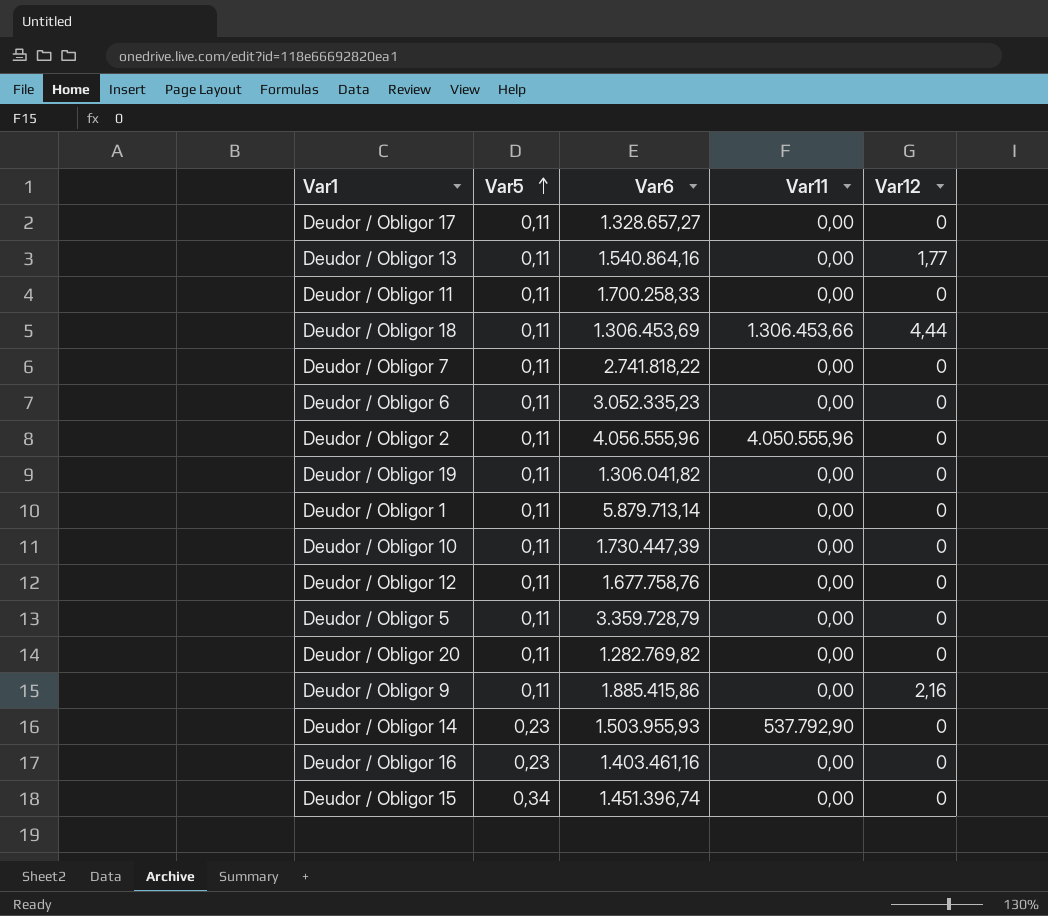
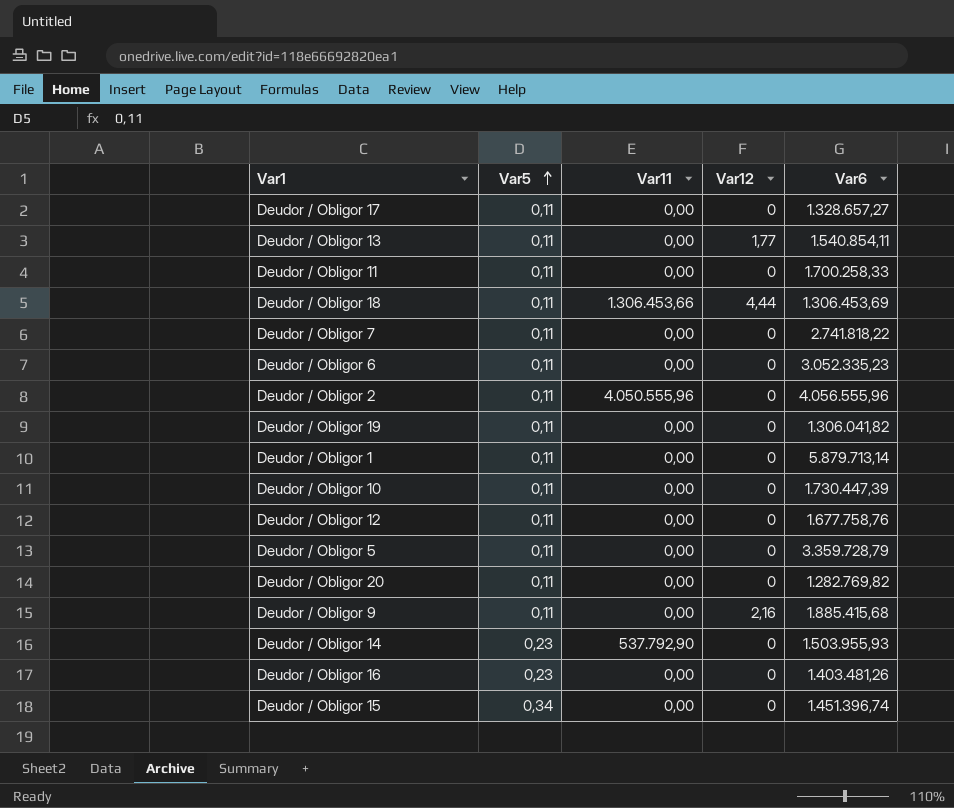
column Var6 | position: 3 -> 5
Deudor / Obligor 13 | Var6: 1.540.864,16 -> 1.540.854,11
Deudor / Obligor 9 | Var6: 1.885.415,86 -> 1.885.415,68
Deudor / Obligor 16 | Var6: 1.403.461,16 -> 1.403.481,26

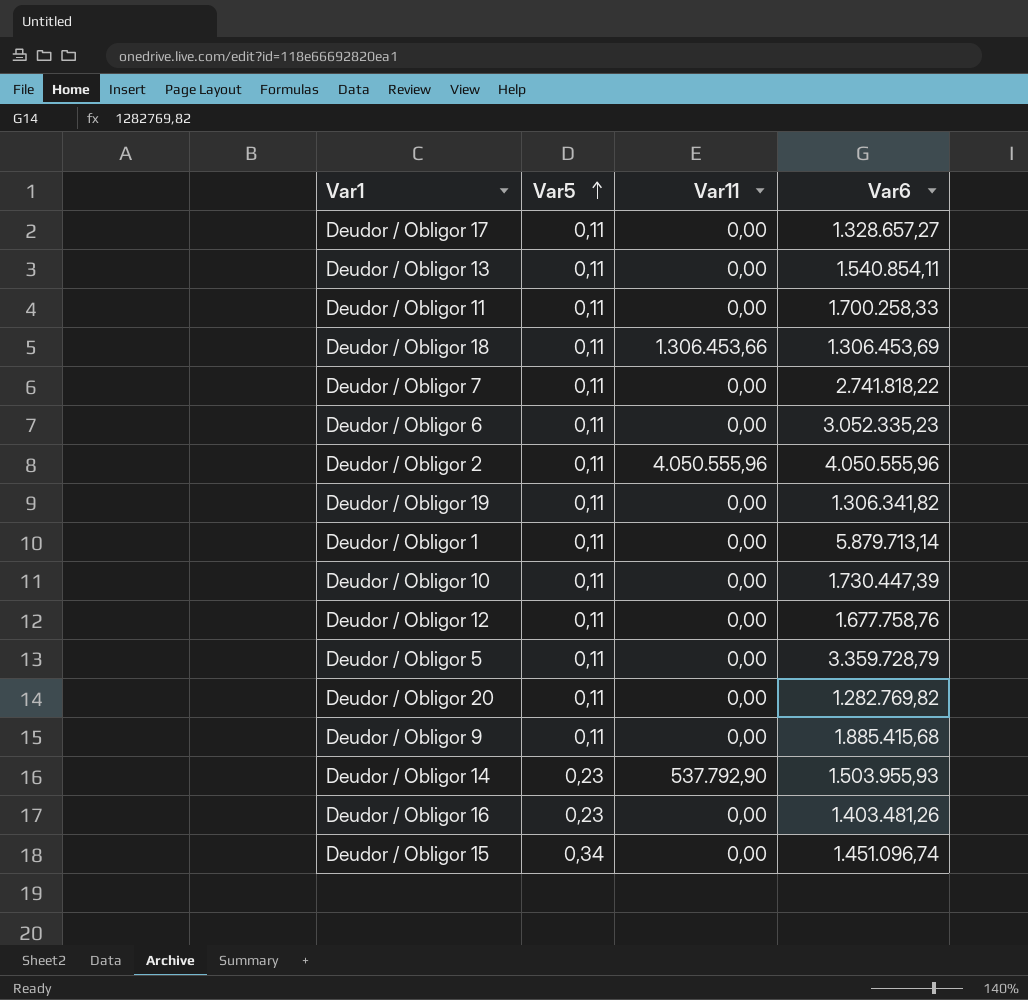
column Var12 | position: 4 -> none
Deudor / Obligor 2 | Var6: 4.056.555,96 -> 4.050.555,96
Deudor / Obligor 19 | Var6: 1.306.041,82 -> 1.306.341,82
Deudor / Obligor 15 | Var6: 1.451.396,74 -> 1.451.096,74

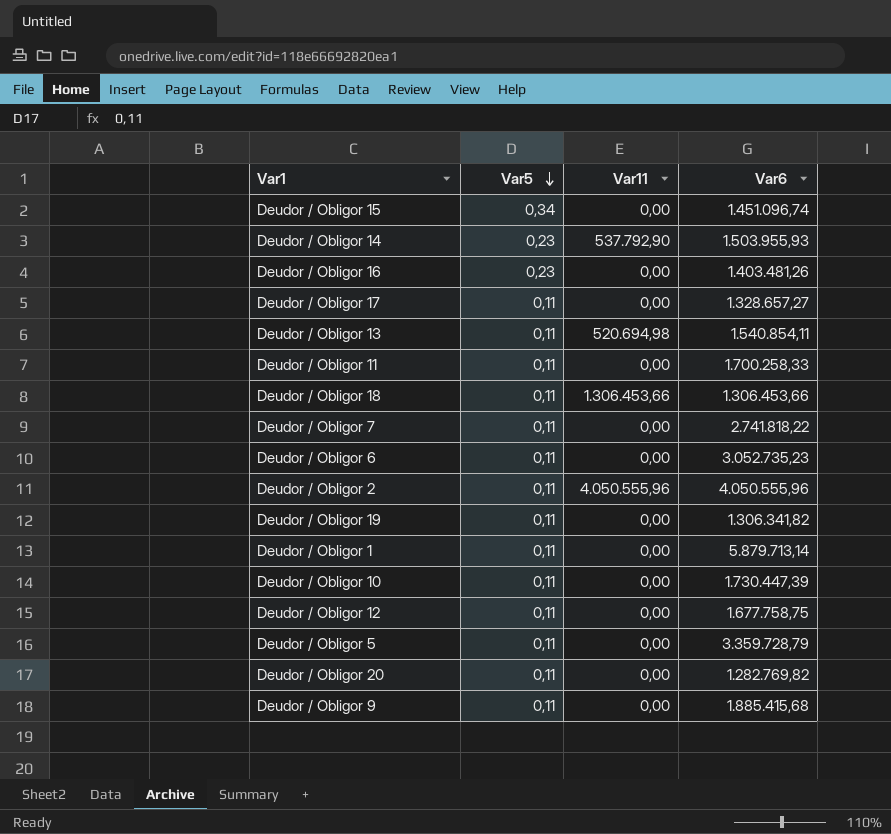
row order: Var5 ascending -> Var5 descending
Deudor / Obligor 13 | Var11: 0,00 -> 520.694,98
Deudor / Obligor 18 | Var6: 1.306.453,69 -> 1.306.453,66
Deudor / Obligor 6 | Var6: 3.052.335,23 -> 3.052.735,23
Deudor / Obligor 12 | Var6: 1.677.758,76 -> 1.677.758,75

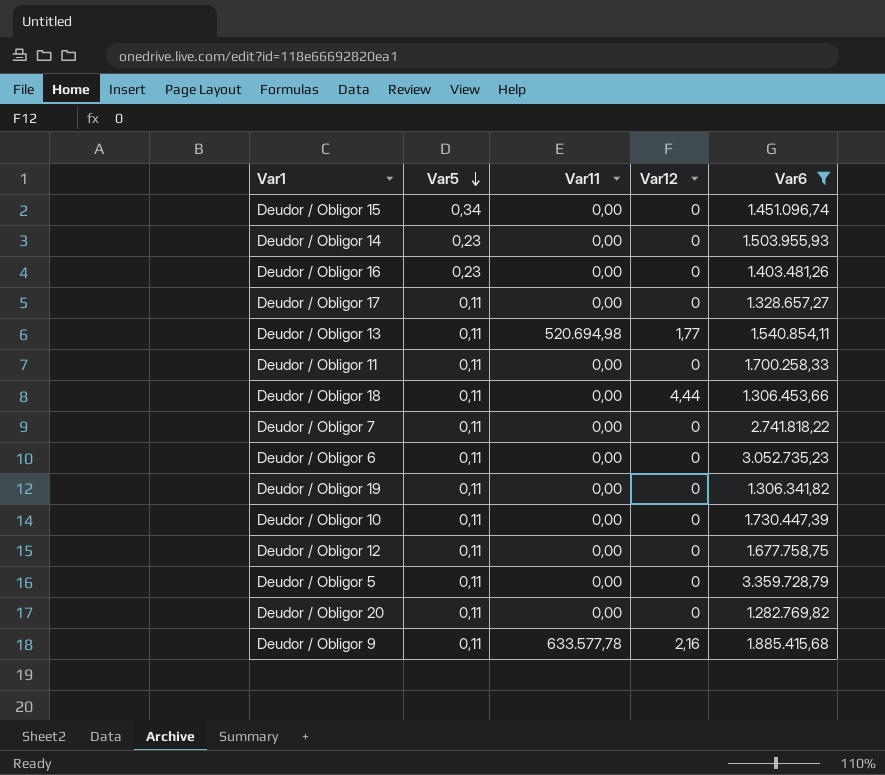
filter: none -> Var6 <= 3.359.728,79
column Var12 | position: none -> 4
Deudor / Obligor 14 | Var11: 537.792,90 -> 0,00
Deudor / Obligor 18 | Var11: 1.306.453,66 -> 0,00
Deudor / Obligor 9 | Var11: 0,00 -> 633.577,78

